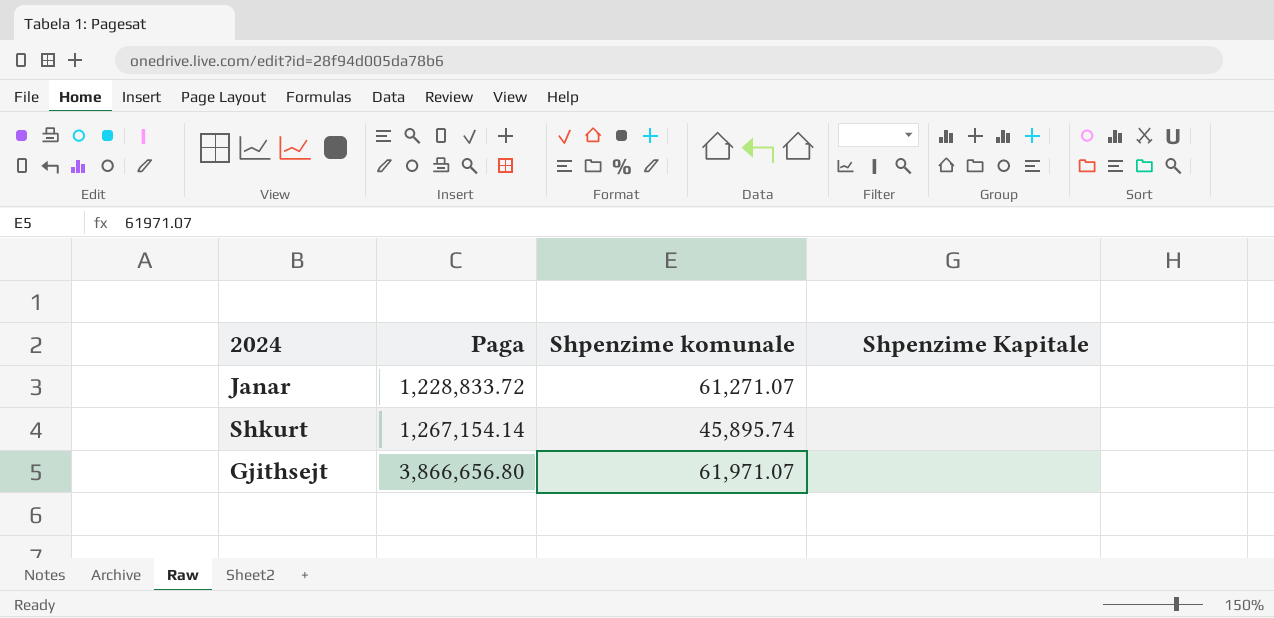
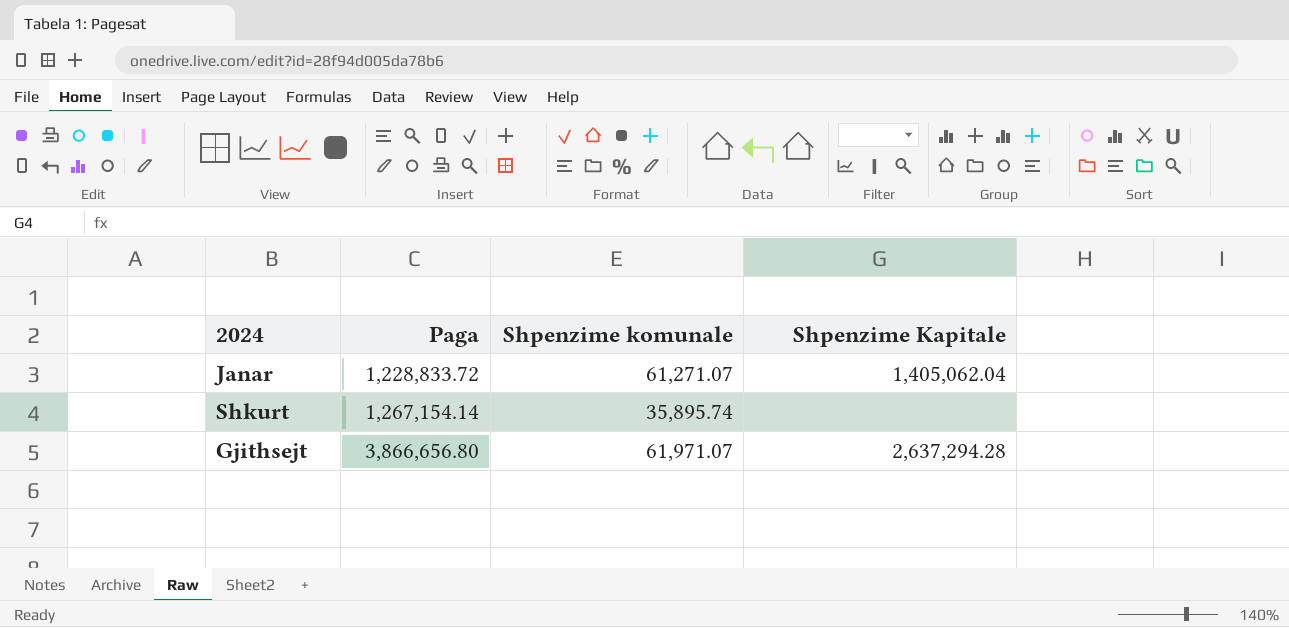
Janar | Shpenzime Kapitale: none -> 1,405,062.04
Shkurt | Shpenzime komunale: 45,895.74 -> 35,895.74
Gjithsejt | Shpenzime Kapitale: none -> 2,637,294.28

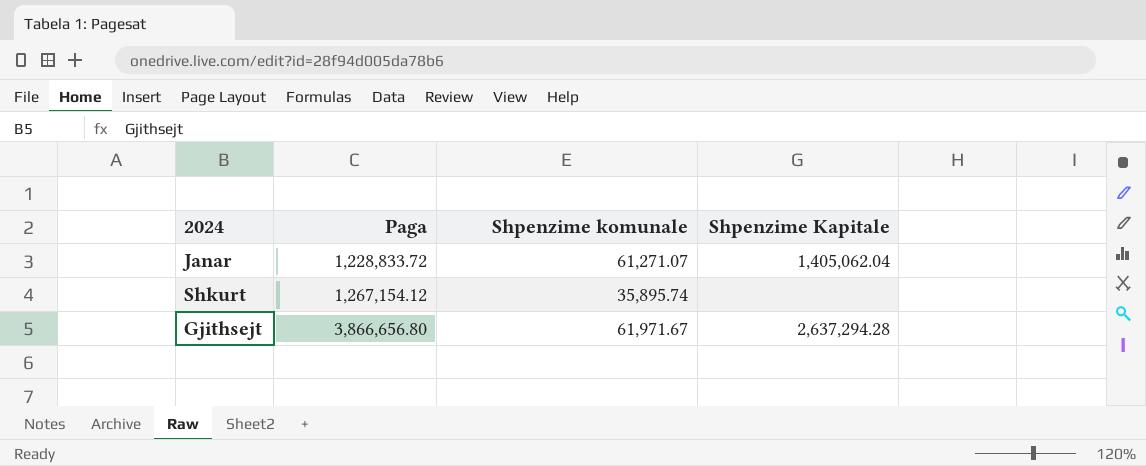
Shkurt | Paga: 1,267,154.14 -> 1,267,154.12
Gjithsejt | Shpenzime komunale: 61,971.07 -> 61,971.67

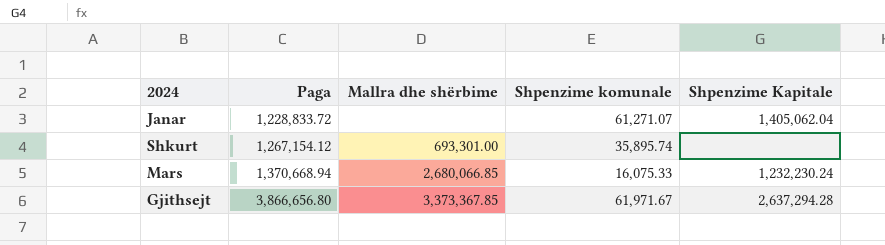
column Mallra dhe shërbime | position: none -> 3
row Mars: none -> 1,370,668.94 | 2,680,066.85 | 16,075.33 | 1,232,230.24

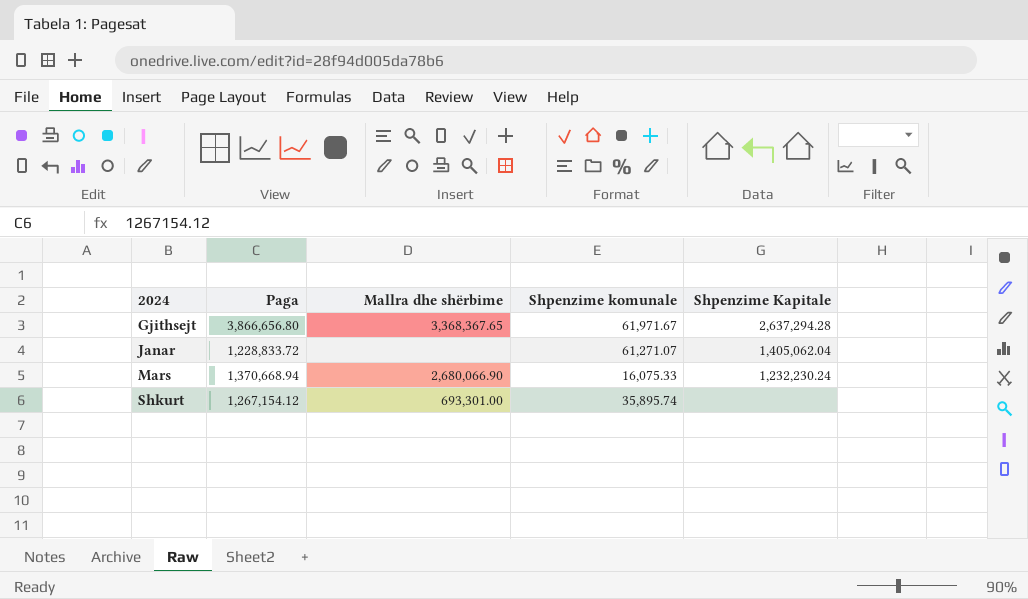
row order: Paga ascending -> 2024 ascending
Gjithsejt | Mallra dhe shërbime: 3,373,367.85 -> 3,368,367.65
Mars | Mallra dhe shërbime: 2,680,066.85 -> 2,680,066.90

